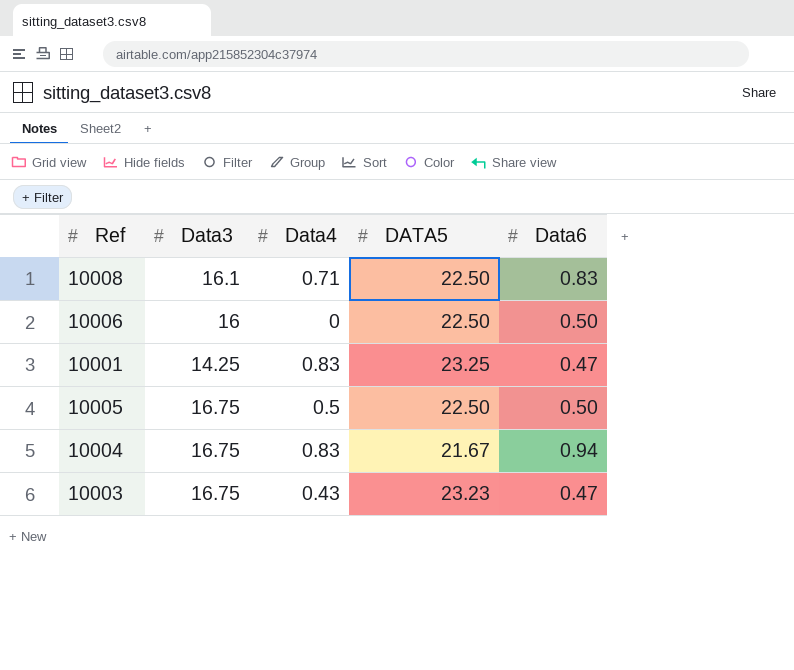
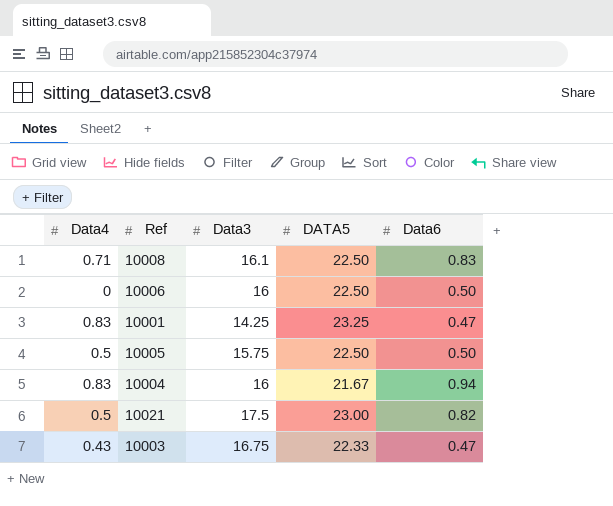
column Data4 | position: 3 -> 1
10005 | Data3: 16.75 -> 15.75
10004 | Data3: 16.75 -> 16
row 10021: none -> 0.5 | 17.5 | 23.00 | 0.82
10003 | DATA5: 23.23 -> 22.33

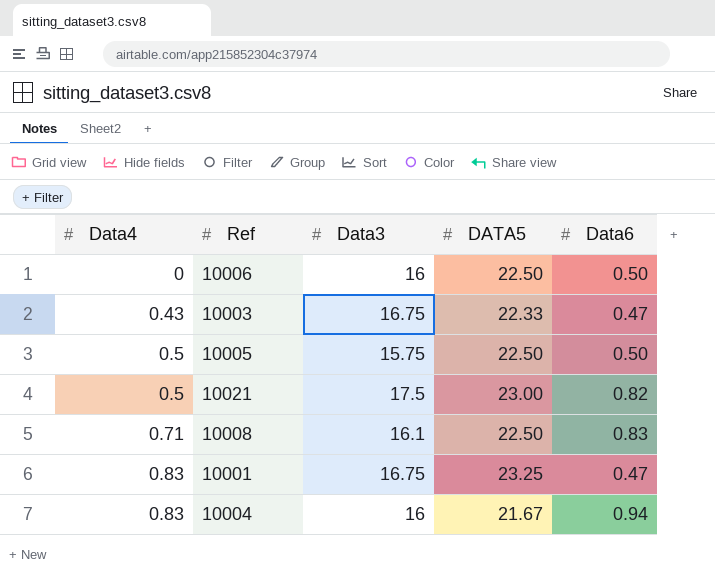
row order: none -> Data4 ascending
10001 | Data3: 14.25 -> 16.75

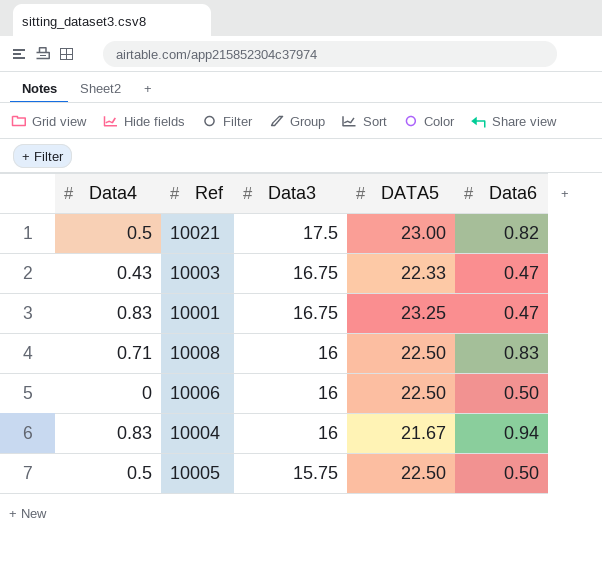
row order: Data4 ascending -> Data3 descending
10008 | Data3: 16.1 -> 16

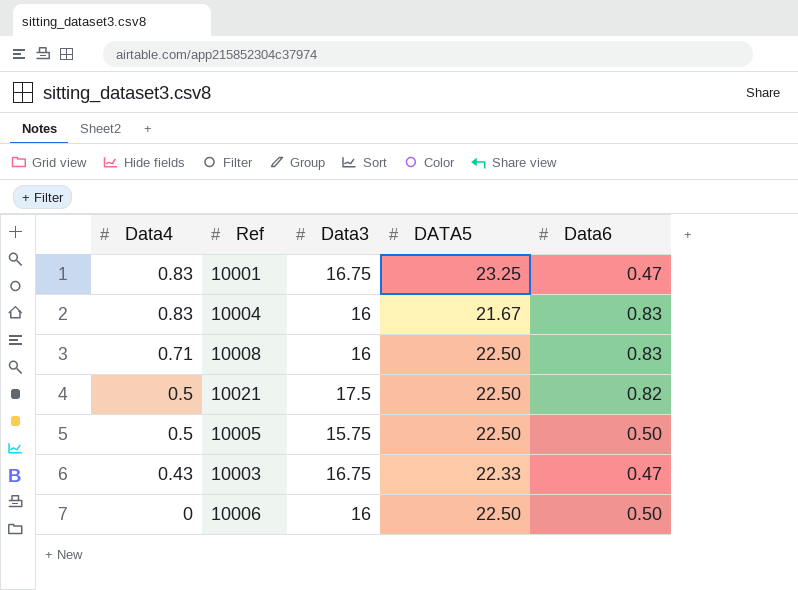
row order: Data3 descending -> Data4 descending
10004 | Data6: 0.94 -> 0.83
10021 | DATA5: 23.00 -> 22.50

